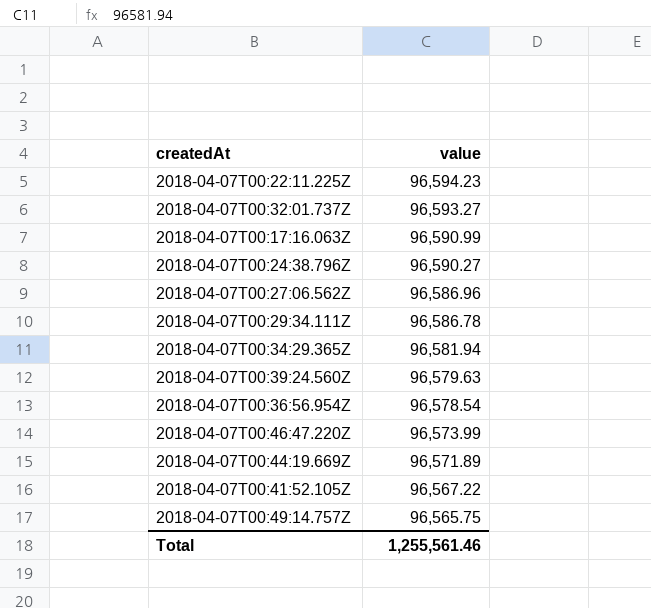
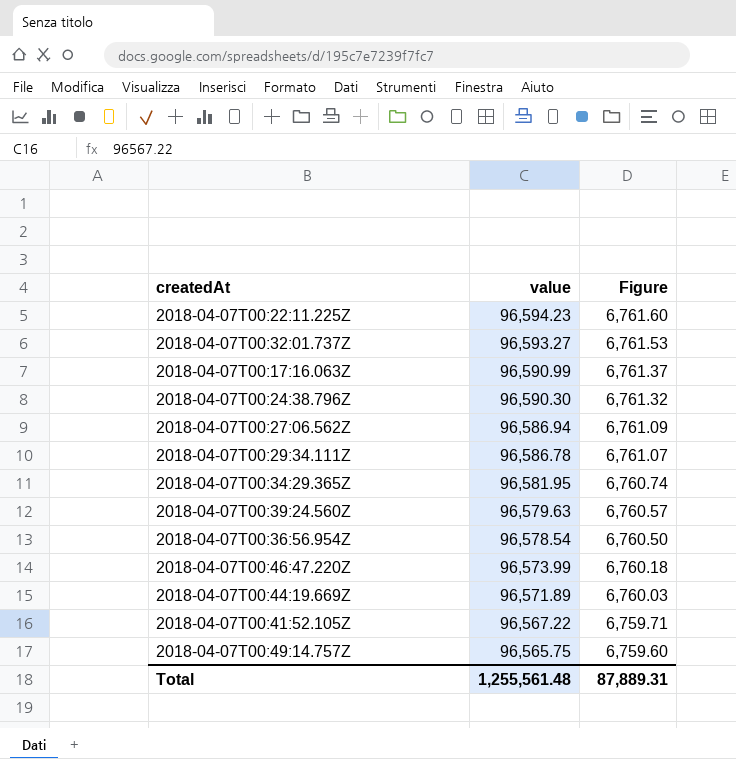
column Figure | formula: none -> [value] * 0.07
2018-04-07T00:24:38.796Z | value: 96,590.27 -> 96,590.30
2018-04-07T00:27:06.562Z | value: 96,586.96 -> 96,586.94
2018-04-07T00:34:29.365Z | value: 96,581.94 -> 96,581.95
Total | value: 1,255,561.46 -> 1,255,561.48

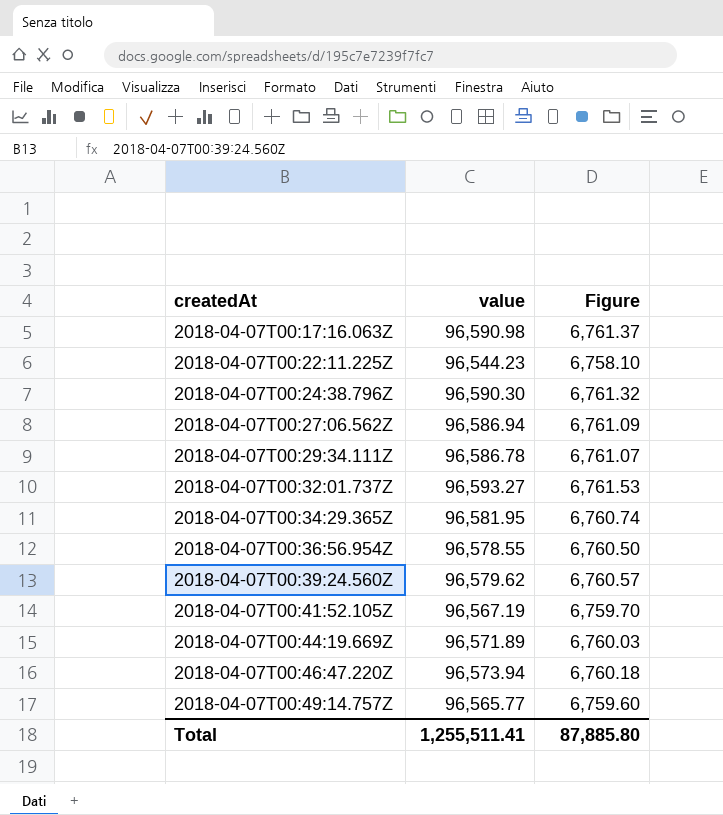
row order: value descending -> createdAt ascending
2018-04-07T00:17:16.063Z | value: 96,590.99 -> 96,590.98
2018-04-07T00:22:11.225Z | value: 96,594.23 -> 96,544.23
2018-04-07T00:22:11.225Z | Figure: 6,761.60 -> 6,758.10
2018-04-07T00:36:56.954Z | value: 96,578.54 -> 96,578.55
2018-04-07T00:39:24.560Z | value: 96,579.63 -> 96,579.62
2018-04-07T00:41:52.105Z | value: 96,567.22 -> 96,567.19
2018-04-07T00:41:52.105Z | Figure: 6,759.71 -> 6,759.70
2018-04-07T00:46:47.220Z | value: 96,573.99 -> 96,573.94
2018-04-07T00:49:14.757Z | value: 96,565.75 -> 96,565.77
Total | value: 1,255,561.48 -> 1,255,511.41
Total | Figure: 87,889.31 -> 87,885.80

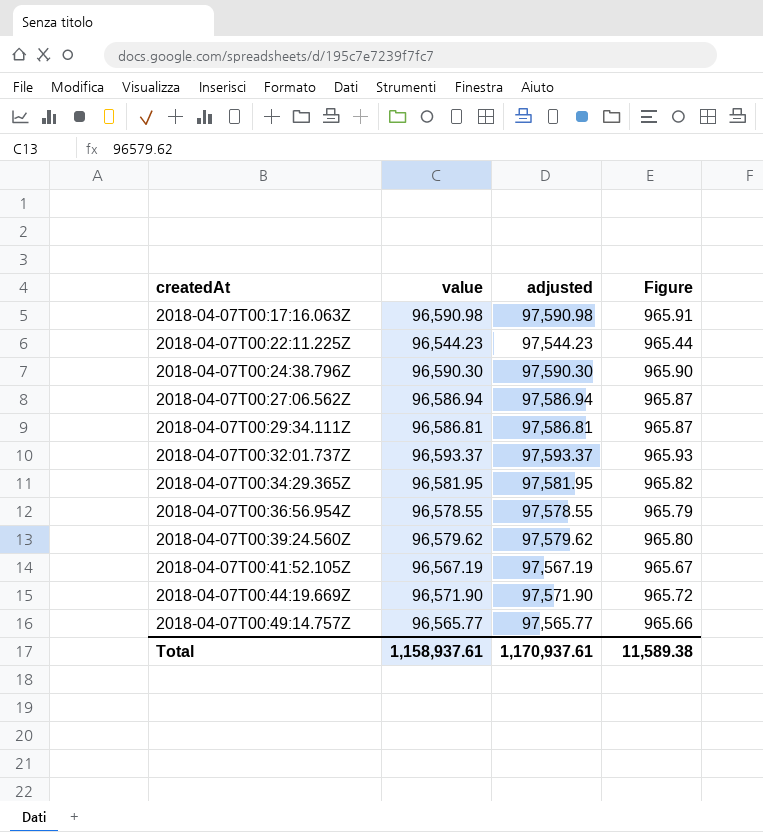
column adjusted | formula: none -> [value] + 1000
column Figure | formula: [value] * 0.07 -> [value] * 0.01
row 2018-04-07T00:46:47.220Z: 96,573.94 | 6,760.18 -> none
2018-04-07T00:29:34.111Z | value: 96,586.78 -> 96,586.81
2018-04-07T00:32:01.737Z | value: 96,593.27 -> 96,593.37
2018-04-07T00:44:19.669Z | value: 96,571.89 -> 96,571.90
Total | value: 1,255,511.41 -> 1,158,937.61
Total | Figure: 87,885.80 -> 11,589.38

